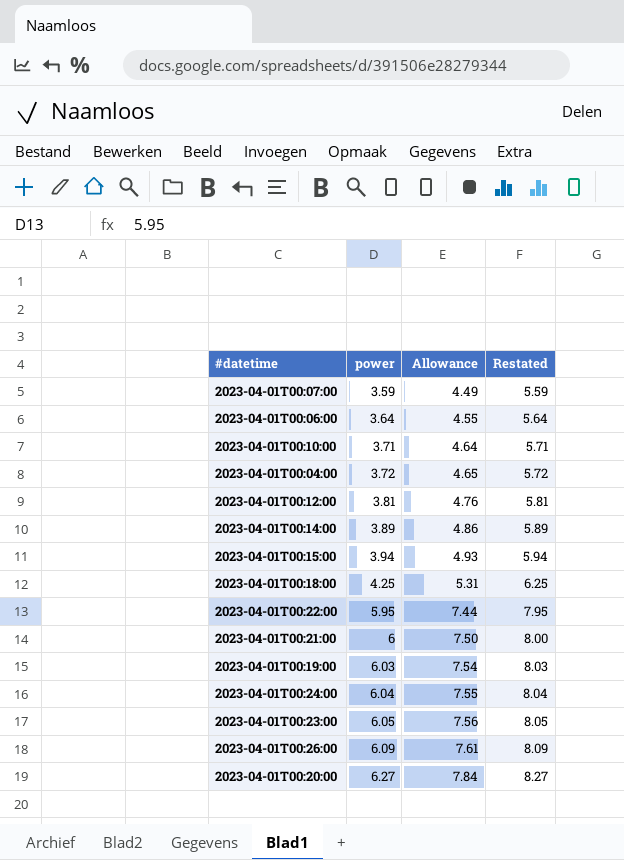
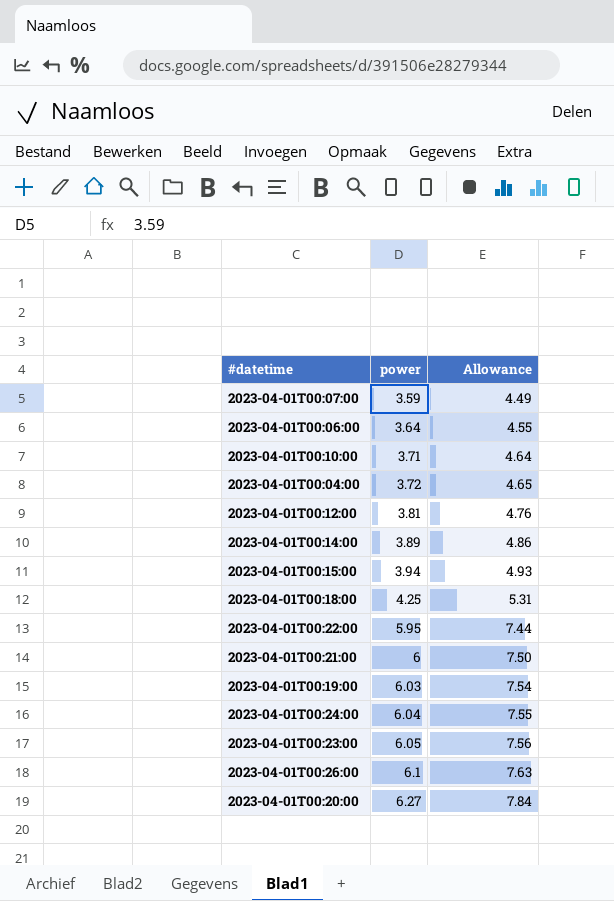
column Restated | formula: [power] + 2 -> none
2023-04-01T00:26:00 | power: 6.09 -> 6.1
2023-04-01T00:26:00 | Allowance: 7.61 -> 7.63

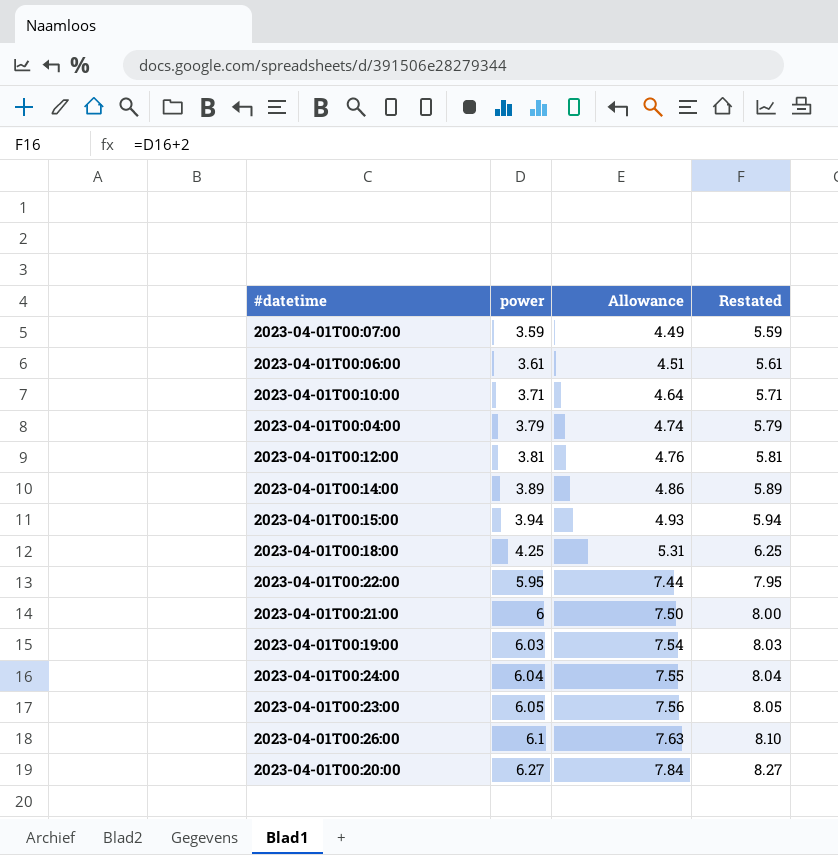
column Restated | formula: none -> [power] + 2
2023-04-01T00:06:00 | power: 3.64 -> 3.61
2023-04-01T00:06:00 | Allowance: 4.55 -> 4.51
2023-04-01T00:04:00 | power: 3.72 -> 3.79
2023-04-01T00:04:00 | Allowance: 4.65 -> 4.74

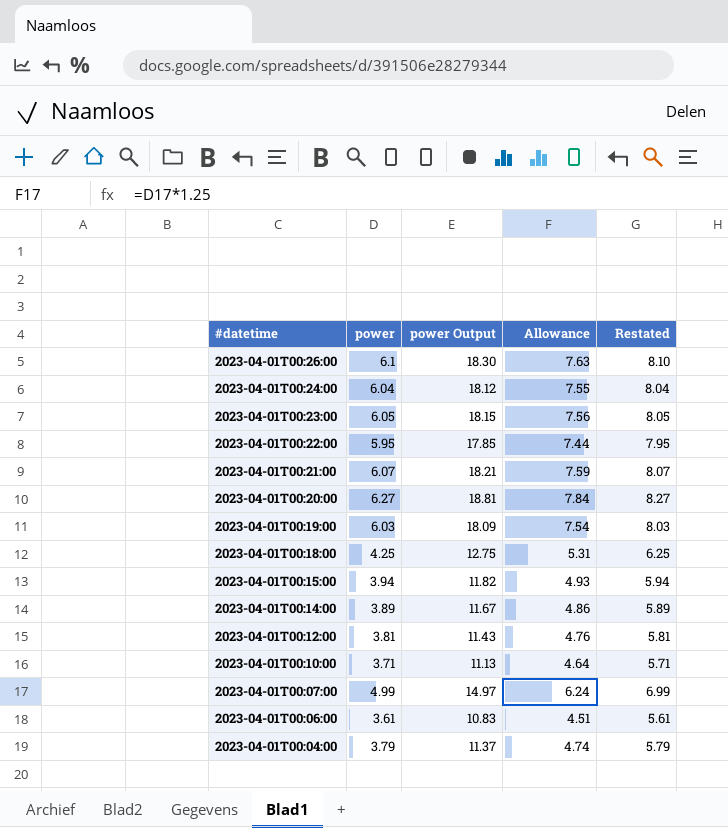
row order: power ascending -> #datetime descending
column power Output | formula: none -> [power] * 3
2023-04-01T00:21:00 | power: 6 -> 6.07
2023-04-01T00:21:00 | Allowance: 7.50 -> 7.59
2023-04-01T00:21:00 | Restated: 8.00 -> 8.07
2023-04-01T00:07:00 | power: 3.59 -> 4.99
2023-04-01T00:07:00 | Allowance: 4.49 -> 6.24
2023-04-01T00:07:00 | Restated: 5.59 -> 6.99

